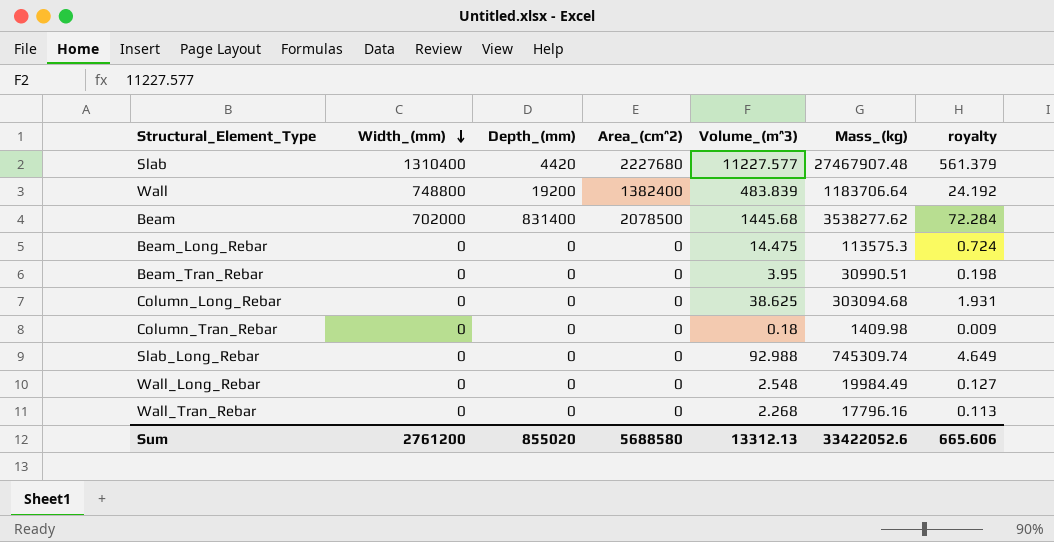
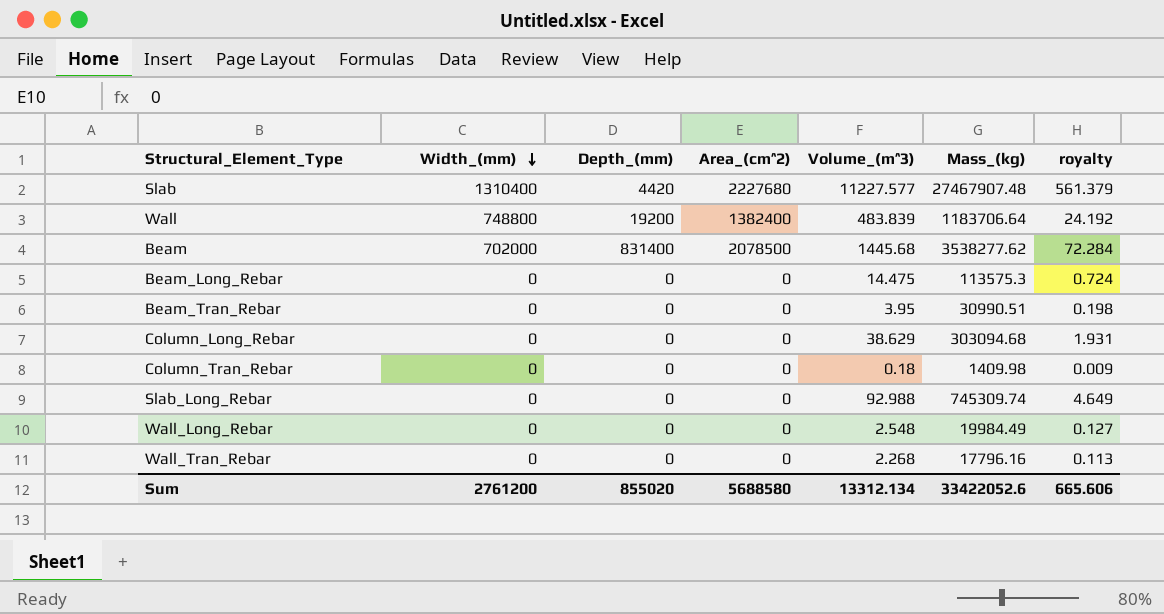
Column_Long_Rebar | Volume_(m^3): 38.625 -> 38.629
Sum | Volume_(m^3): 13312.13 -> 13312.134

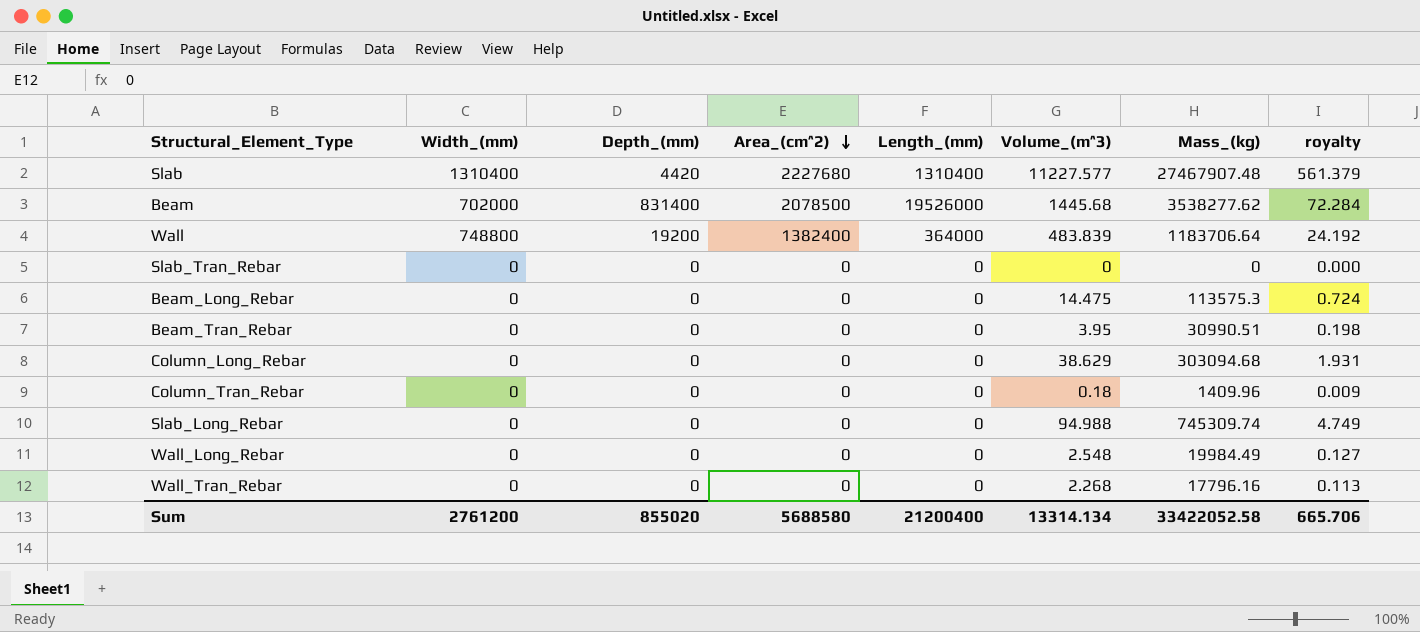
row order: Width_(mm) descending -> Area_(cm^2) descending
column Length_(mm) | position: none -> 5
row Slab_Tran_Rebar: none -> 0 | 0 | 0 | 0 | 0 | 0 | 0.000
Column_Tran_Rebar | Mass_(kg): 1409.98 -> 1409.96
Slab_Long_Rebar | Volume_(m^3): 92.988 -> 94.988
Slab_Long_Rebar | royalty: 4.649 -> 4.749
Sum | Volume_(m^3): 13312.134 -> 13314.134
Sum | Mass_(kg): 33422052.6 -> 33422052.58
Sum | royalty: 665.606 -> 665.706

